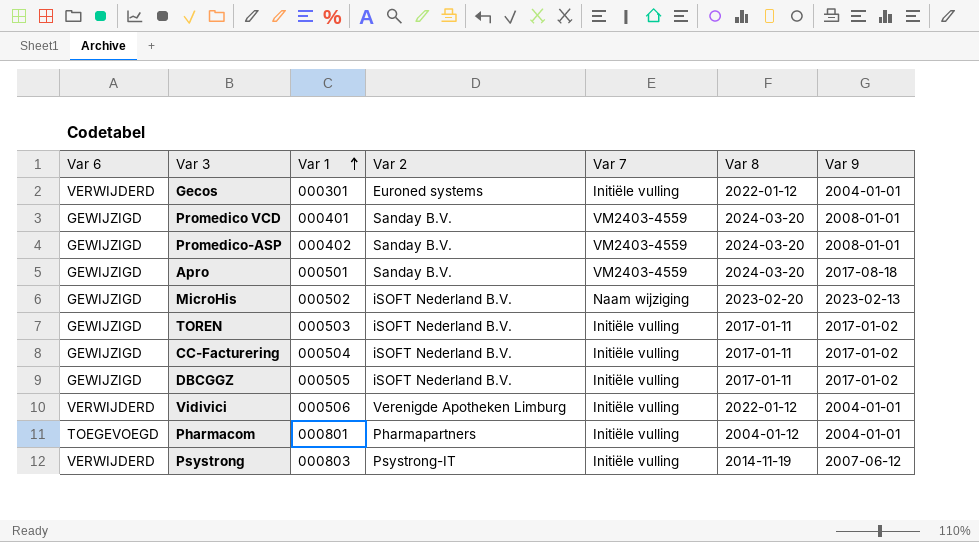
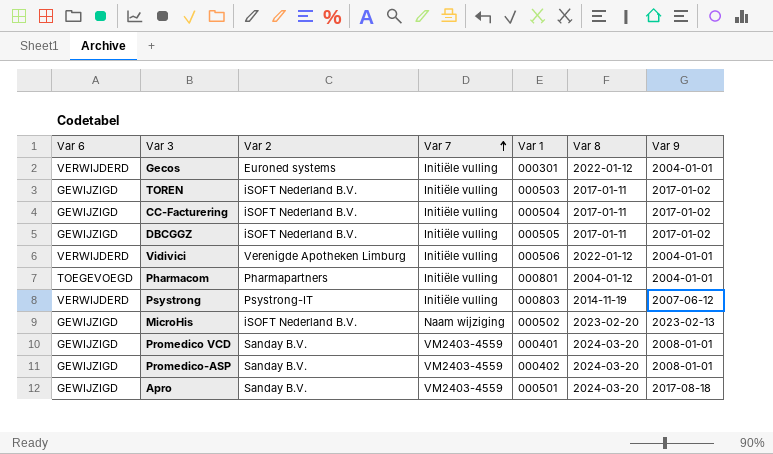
row order: Var 1 ascending -> Var 7 ascending
column Var 1 | position: 3 -> 5

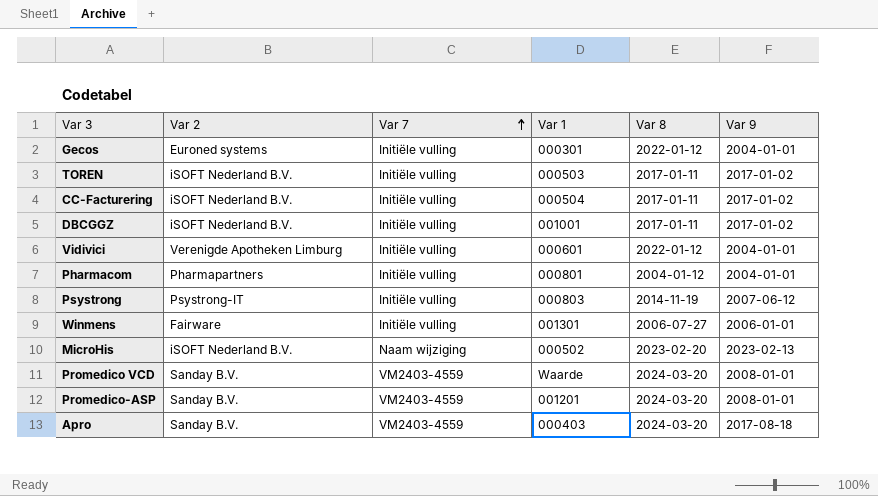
column Var 6 | position: 1 -> none
DBCGGZ | Var 1: 000505 -> 001001
Vidivici | Var 1: 000506 -> 000601
row Winmens: none -> Fairware | Initiële vulling | 001301 | 2006-07-27 | 2006-01-01
Promedico VCD | Var 1: 000401 -> Waarde
Promedico-ASP | Var 1: 000402 -> 001201
Apro | Var 1: 000501 -> 000403

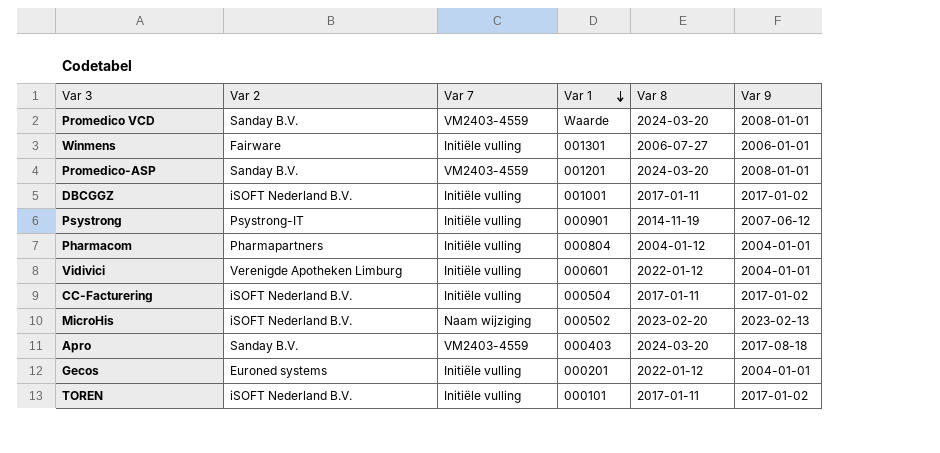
row order: Var 7 ascending -> Var 1 descending
Psystrong | Var 1: 000803 -> 000901
Pharmacom | Var 1: 000801 -> 000804
Gecos | Var 1: 000301 -> 000201
TOREN | Var 1: 000503 -> 000101

